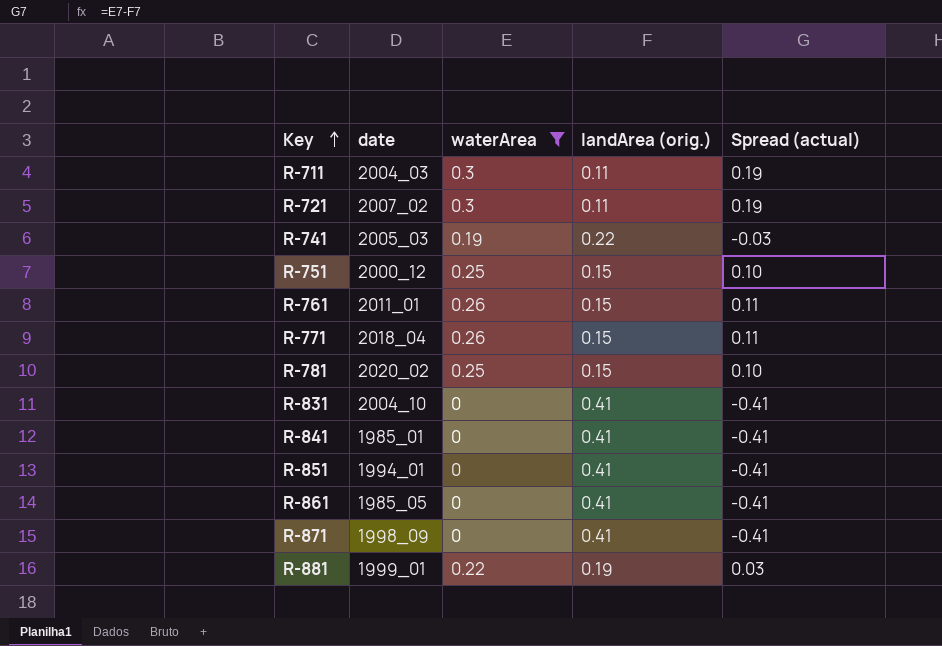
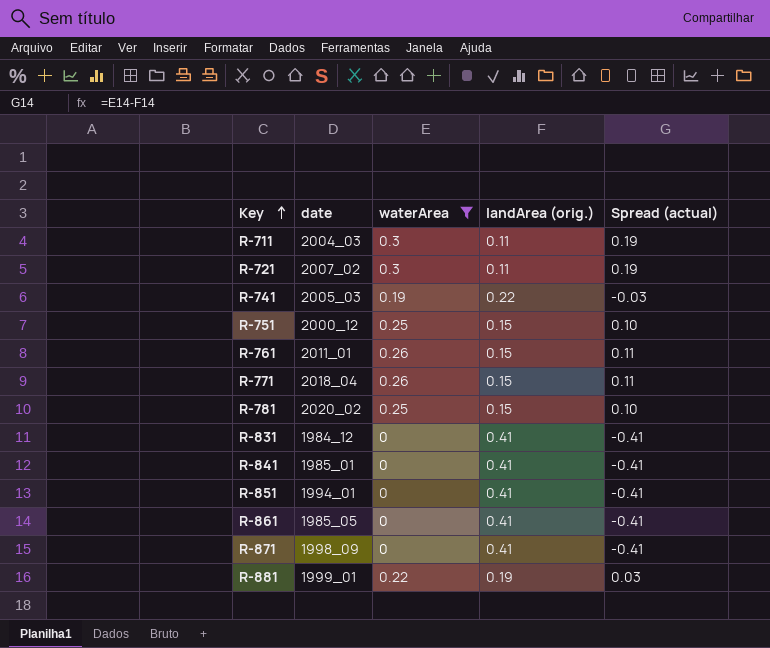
R-831 | date: 2004_10 -> 1984_12

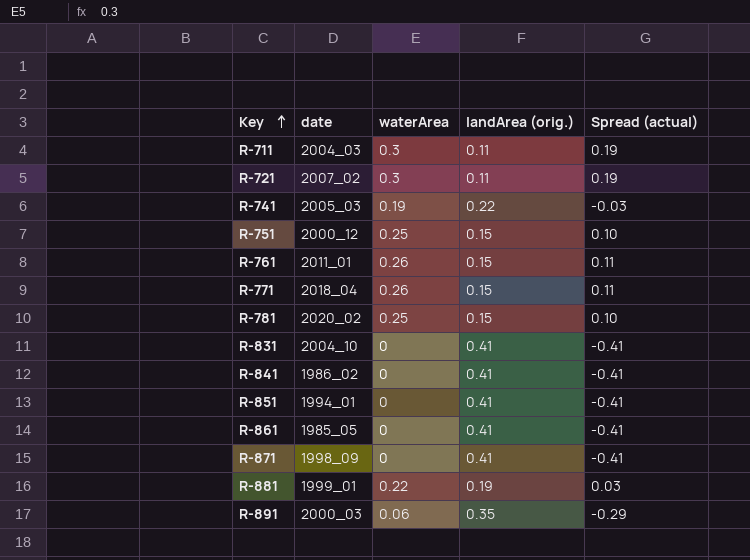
filter: waterArea != 0.06 -> none
R-831 | date: 1984_12 -> 2004_10
R-841 | date: 1985_01 -> 1986_02

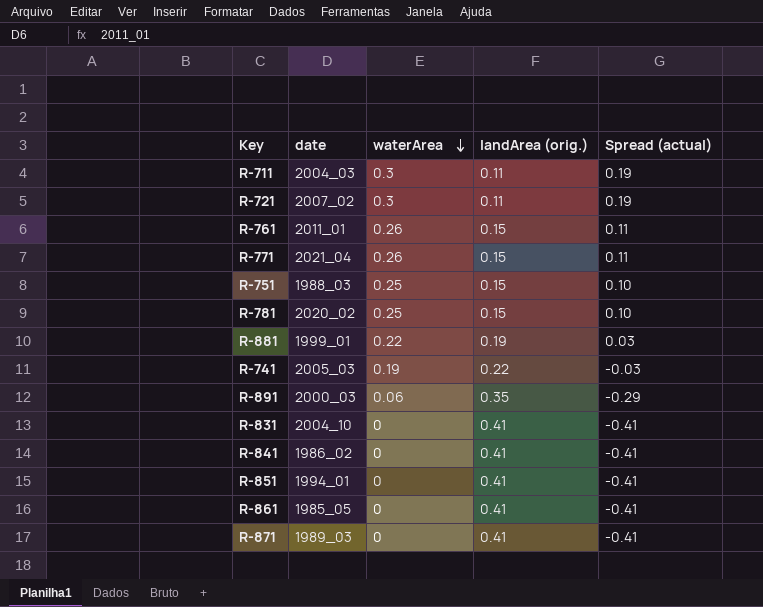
row order: Key ascending -> waterArea descending
R-771 | date: 2018_04 -> 2021_04
R-751 | date: 2000_12 -> 1988_03
R-871 | date: 1998_09 -> 1989_03

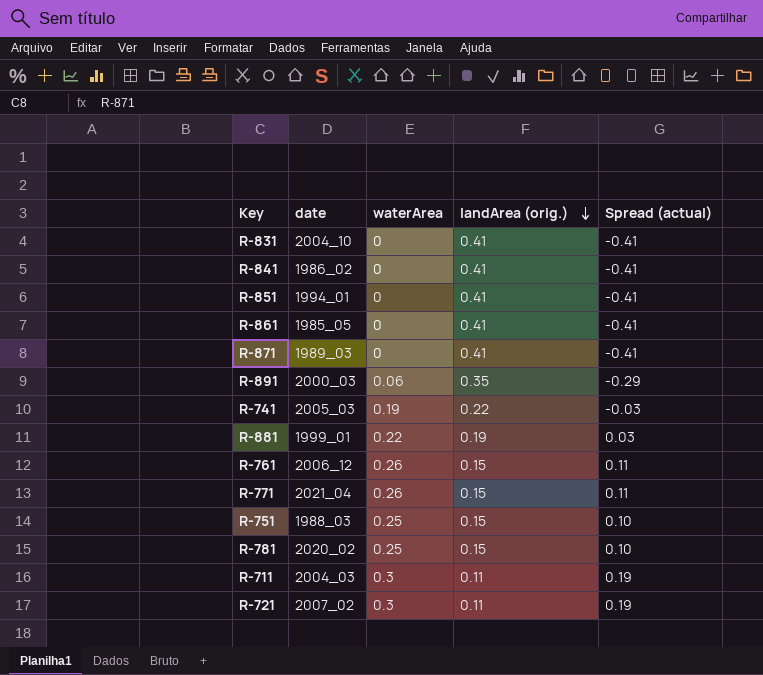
row order: waterArea descending -> landArea (orig.) descending
R-761 | date: 2011_01 -> 2006_12

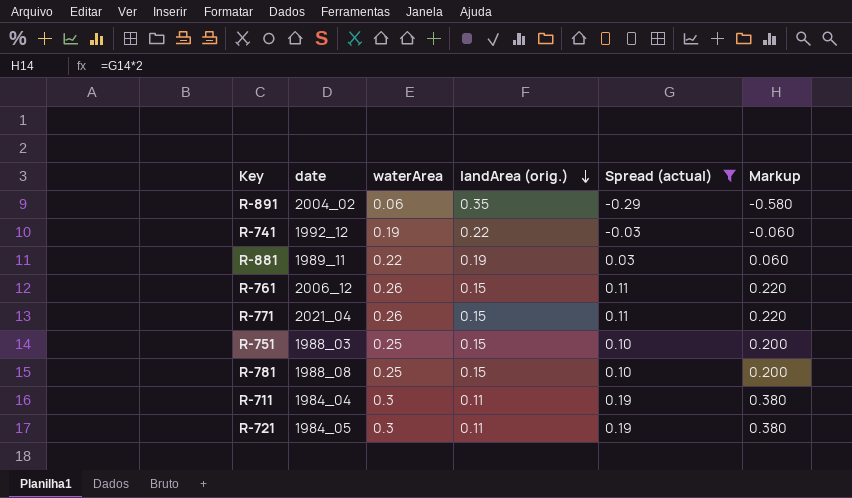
filter: none -> Spread (actual) != -0.41
column Markup | formula: none -> [Spread (actual)] * 2
R-891 | date: 2000_03 -> 2004_02
R-741 | date: 2005_03 -> 1992_12
R-881 | date: 1999_01 -> 1989_11
R-781 | date: 2020_02 -> 1988_08
R-711 | date: 2004_03 -> 1984_04
R-721 | date: 2007_02 -> 1984_05

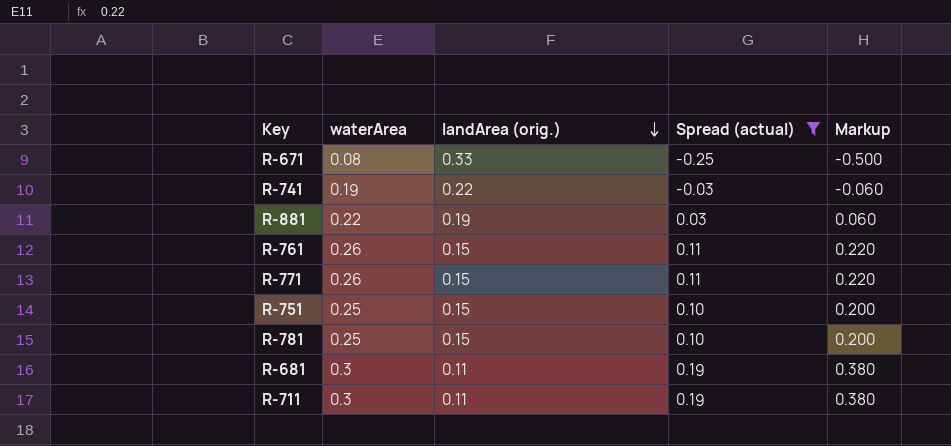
column date | position: 2 -> none
row R-891: 2004_02 | 0.06 | 0.35 | -0.29 | -0.580 -> none
row R-721: 1984_05 | 0.3 | 0.11 | 0.19 | 0.380 -> none
row R-671: none -> 0.08 | 0.33 | -0.25 | -0.500
row R-681: none -> 0.3 | 0.11 | 0.19 | 0.380

